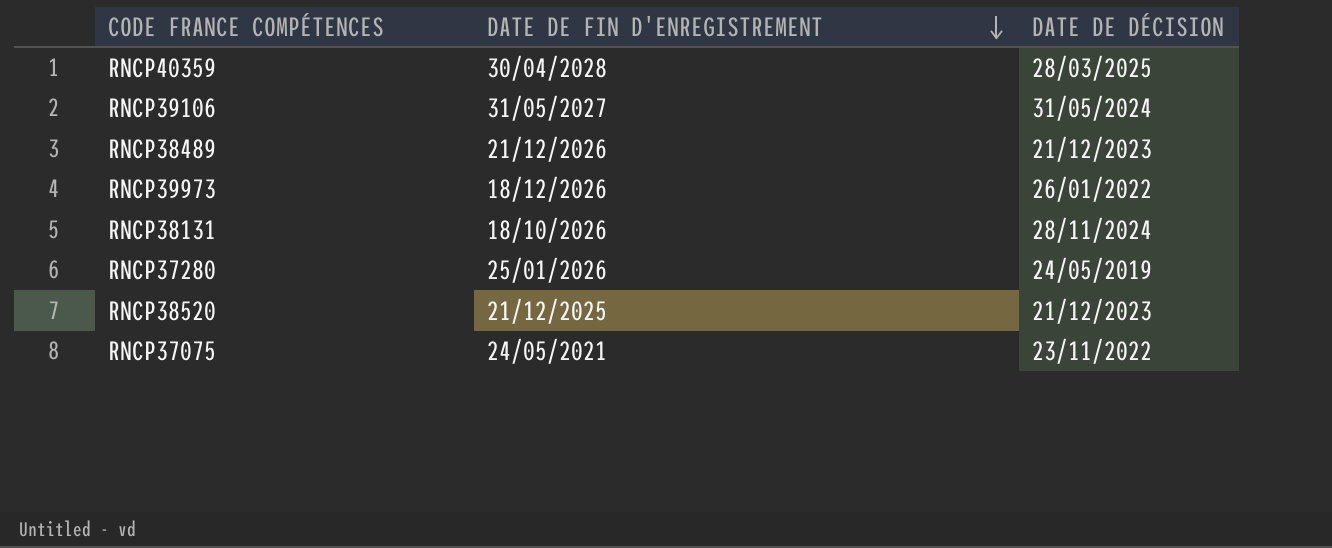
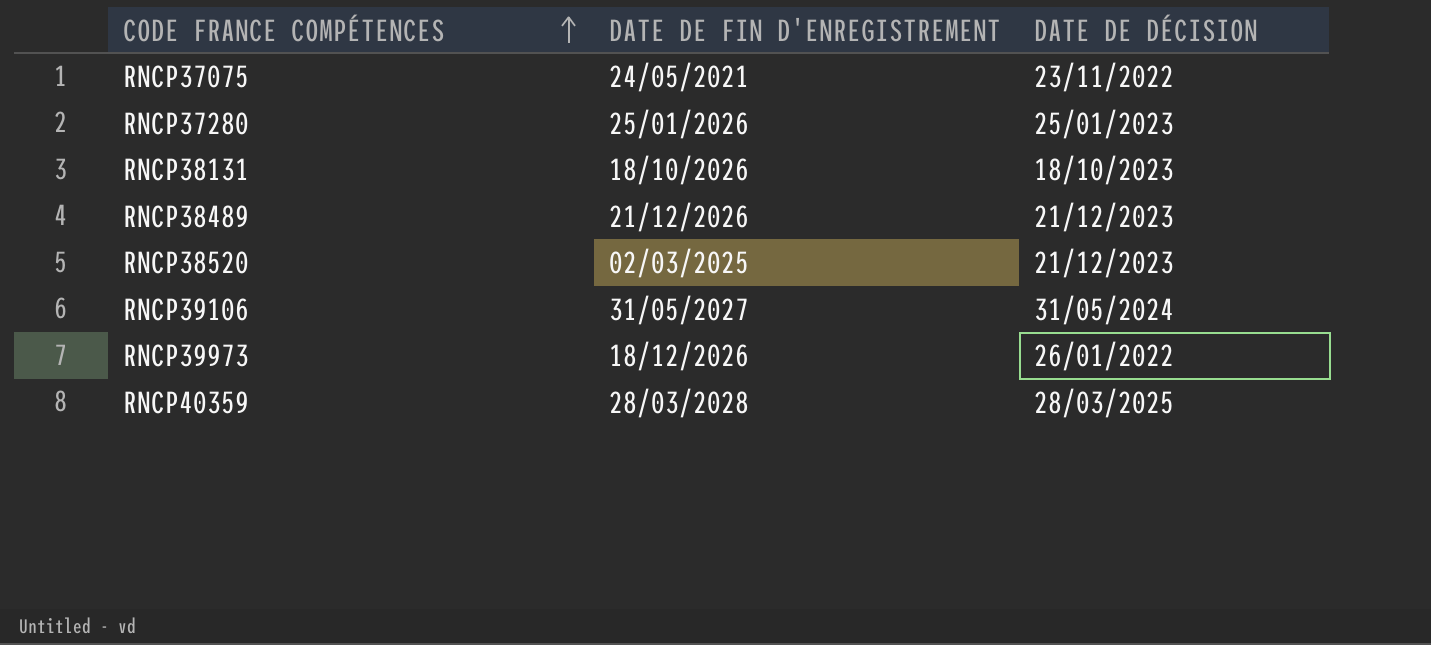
row order: DATE DE FIN D'ENREGISTREMENT descending -> CODE FRANCE COMPÉTENCES ascending
RNCP37280 | DATE DE DÉCISION: 24/05/2019 -> 25/01/2023
RNCP38131 | DATE DE DÉCISION: 28/11/2024 -> 18/10/2023
RNCP38520 | DATE DE FIN D'ENREGISTREMENT: 21/12/2025 -> 02/03/2025
RNCP40359 | DATE DE FIN D'ENREGISTREMENT: 30/04/2028 -> 28/03/2028

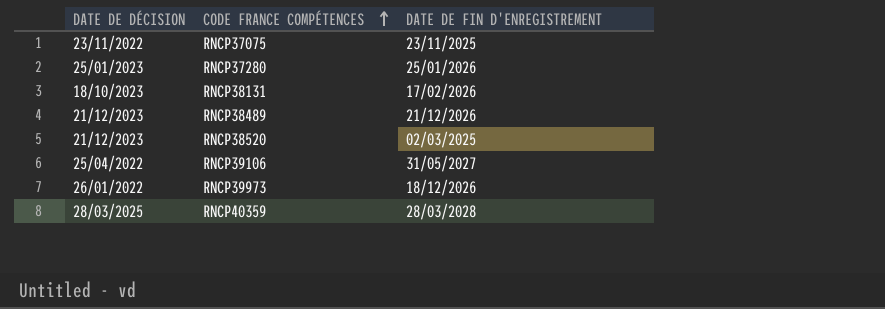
column DATE DE DÉCISION | position: 3 -> 1
RNCP37075 | DATE DE FIN D'ENREGISTREMENT: 24/05/2021 -> 23/11/2025
RNCP38131 | DATE DE FIN D'ENREGISTREMENT: 18/10/2026 -> 17/02/2026
RNCP39106 | DATE DE DÉCISION: 31/05/2024 -> 25/04/2022

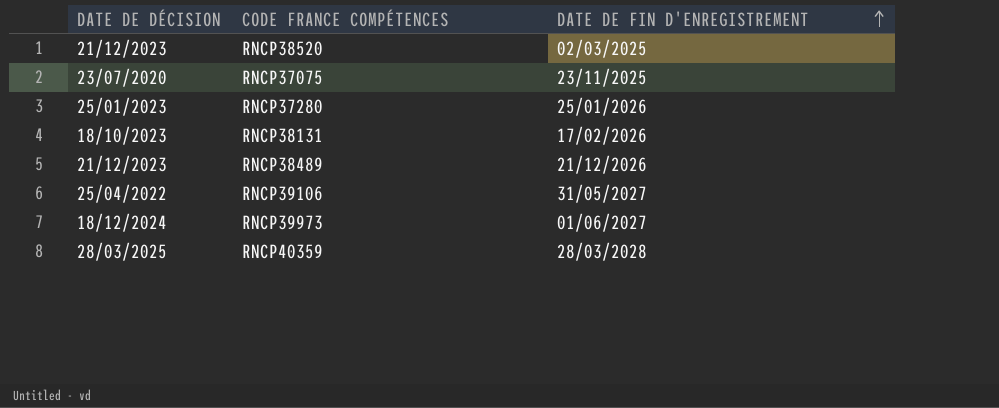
row order: CODE FRANCE COMPÉTENCES ascending -> DATE DE FIN D'ENREGISTREMENT ascending
RNCP37075 | DATE DE DÉCISION: 23/11/2022 -> 23/07/2020
RNCP39973 | DATE DE DÉCISION: 26/01/2022 -> 18/12/2024
RNCP39973 | DATE DE FIN D'ENREGISTREMENT: 18/12/2026 -> 01/06/2027

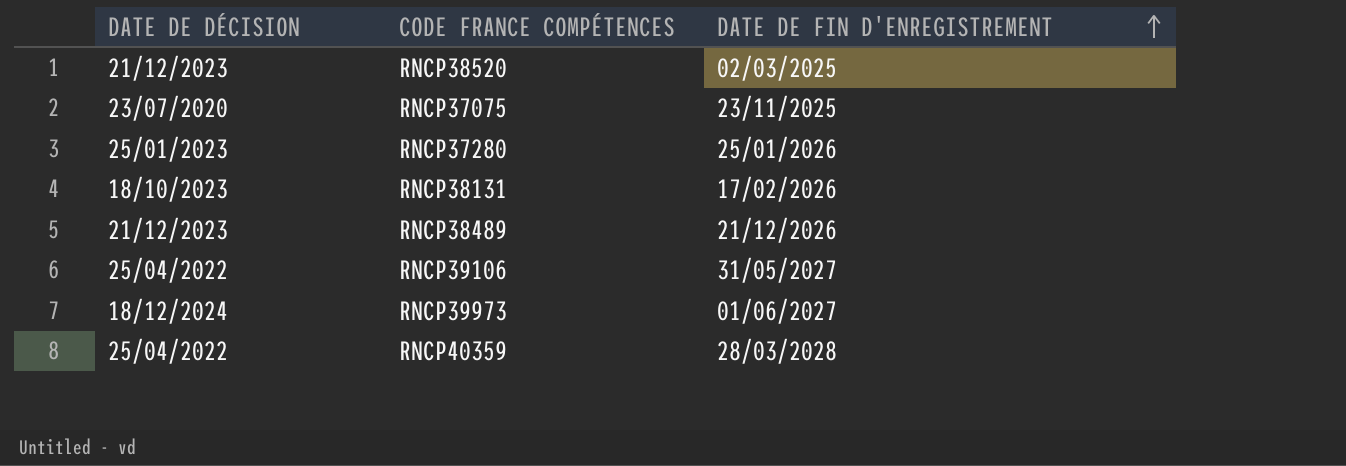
RNCP40359 | DATE DE DÉCISION: 28/03/2025 -> 25/04/2022

